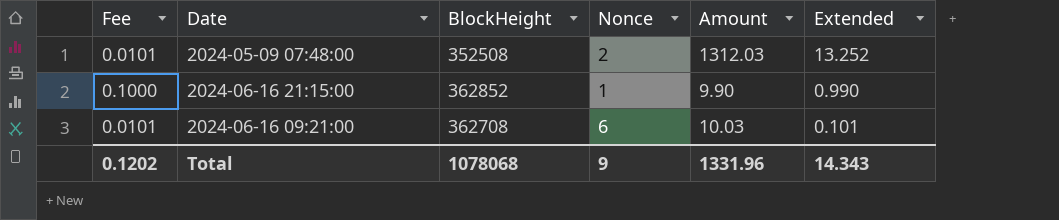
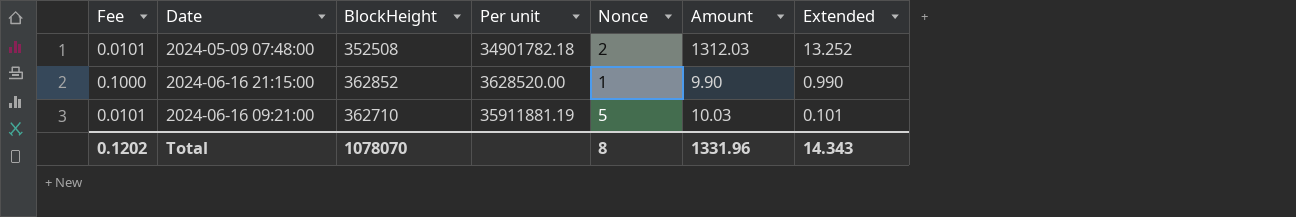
column Per unit | formula: none -> [BlockHeight] / [Fee]
2024-06-16 09:21:00 | BlockHeight: 362708 -> 362710
2024-06-16 09:21:00 | Nonce: 6 -> 5
Total | BlockHeight: 1078068 -> 1078070
Total | Nonce: 9 -> 8

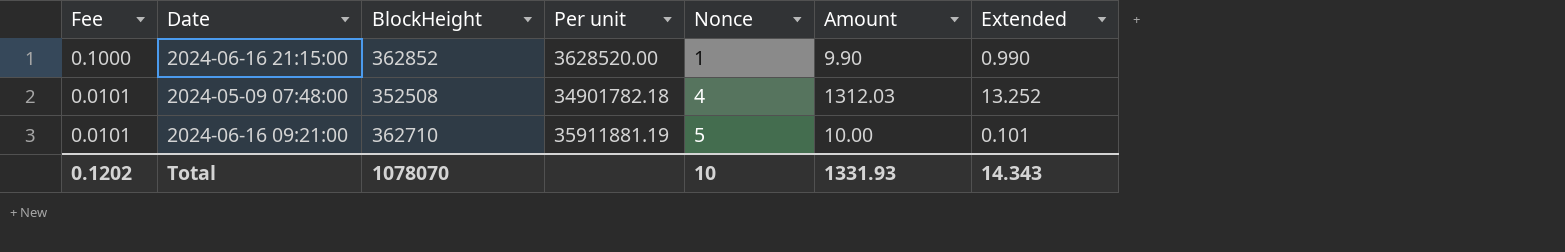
row order: Extended descending -> Fee descending
2024-05-09 07:48:00 | Nonce: 2 -> 4
2024-06-16 09:21:00 | Amount: 10.03 -> 10.00
Total | Nonce: 8 -> 10
Total | Amount: 1331.96 -> 1331.93

